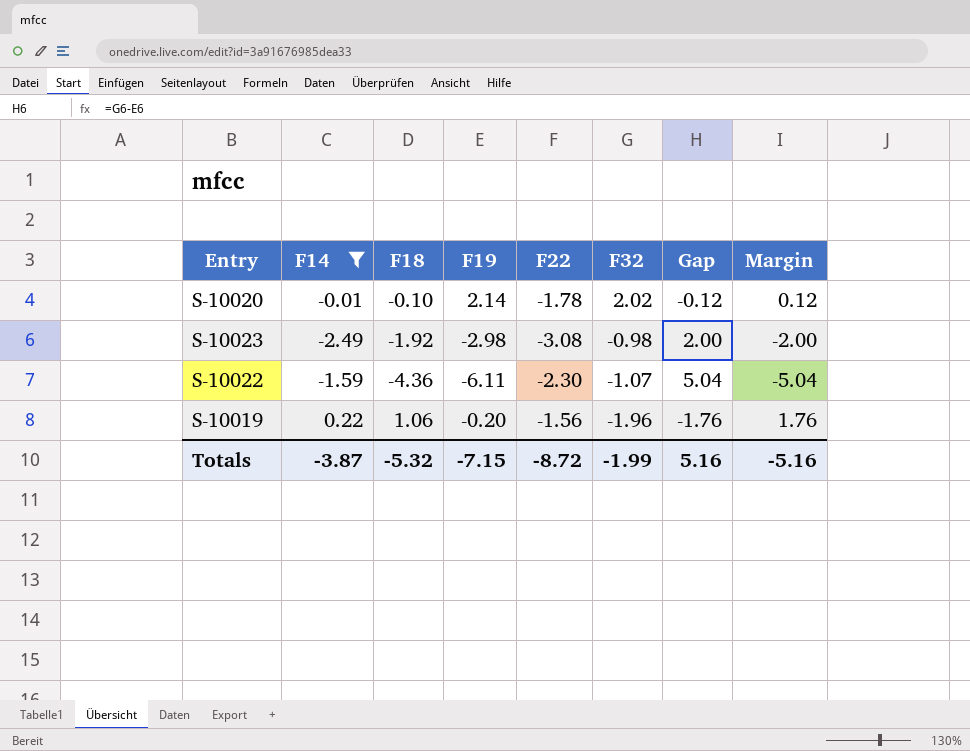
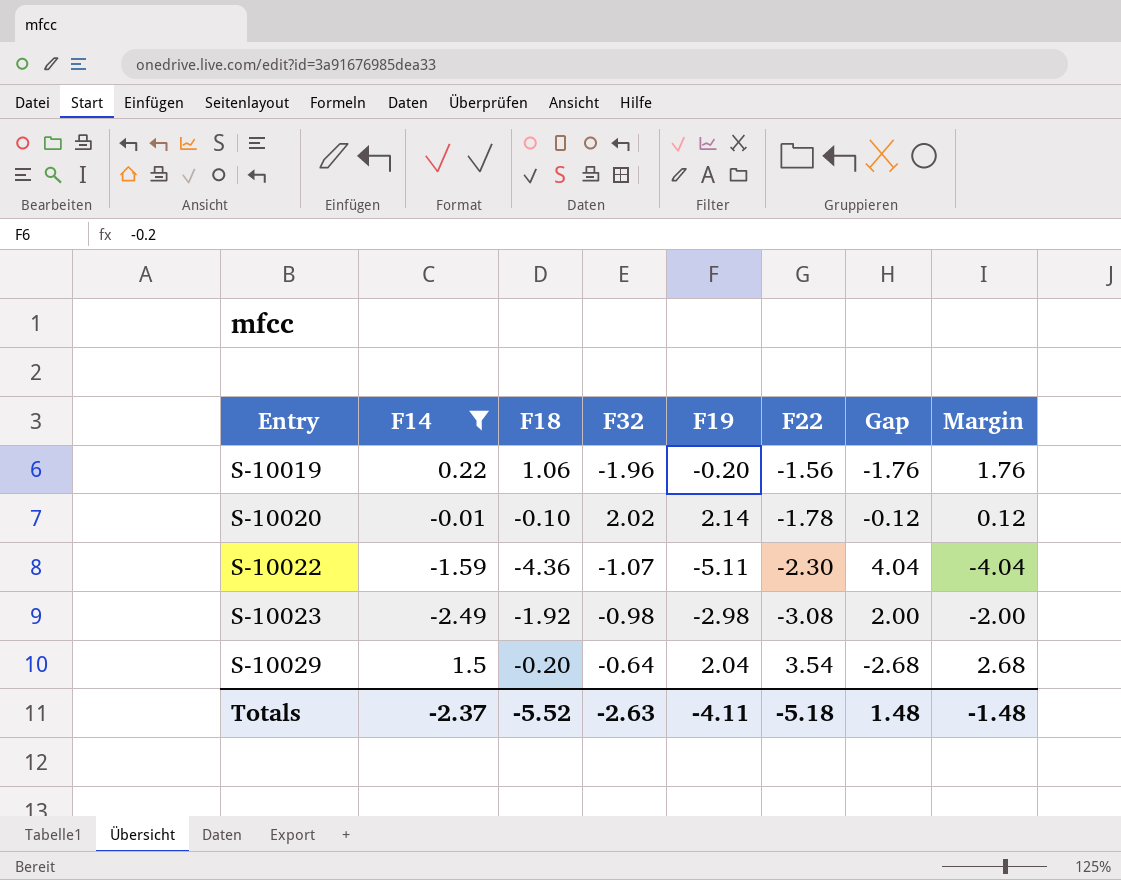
row order: F32 descending -> Entry ascending
column F32 | position: 6 -> 4
S-10022 | F19: -6.11 -> -5.11
S-10022 | Gap: 5.04 -> 4.04
S-10022 | Margin: -5.04 -> -4.04
row S-10029: none -> 1.5 | -0.20 | -0.64 | 2.04 | 3.54 | -2.68 | 2.68
Totals | F14: -3.87 -> -2.37
Totals | F18: -5.32 -> -5.52
Totals | F32: -1.99 -> -2.63
Totals | F19: -7.15 -> -4.11
Totals | F22: -8.72 -> -5.18
Totals | Gap: 5.16 -> 1.48
Totals | Margin: -5.16 -> -1.48

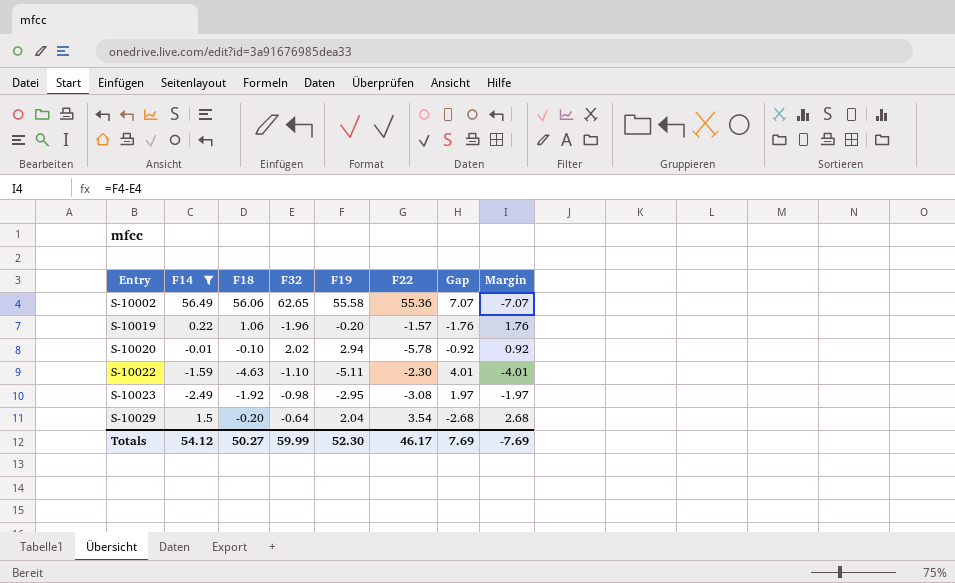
row S-10002: none -> 56.49 | 56.06 | 62.65 | 55.58 | 55.36 | 7.07 | -7.07
S-10019 | F22: -1.56 -> -1.57
S-10020 | F19: 2.14 -> 2.94
S-10020 | F22: -1.78 -> -5.78
S-10020 | Gap: -0.12 -> -0.92
S-10020 | Margin: 0.12 -> 0.92
S-10022 | F18: -4.36 -> -4.63
S-10022 | F32: -1.07 -> -1.10
S-10022 | Gap: 4.04 -> 4.01
S-10022 | Margin: -4.04 -> -4.01
S-10023 | F19: -2.98 -> -2.95
S-10023 | Gap: 2.00 -> 1.97
S-10023 | Margin: -2.00 -> -1.97
Totals | F14: -2.37 -> 54.12
Totals | F18: -5.52 -> 50.27
Totals | F32: -2.63 -> 59.99
Totals | F19: -4.11 -> 52.30
Totals | F22: -5.18 -> 46.17
Totals | Gap: 1.48 -> 7.69
Totals | Margin: -1.48 -> -7.69

